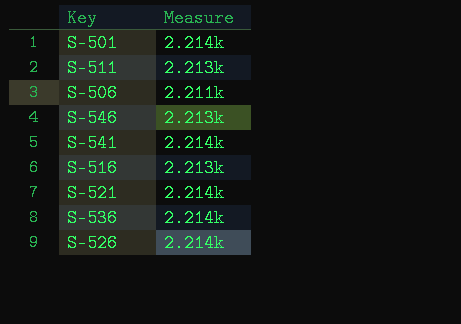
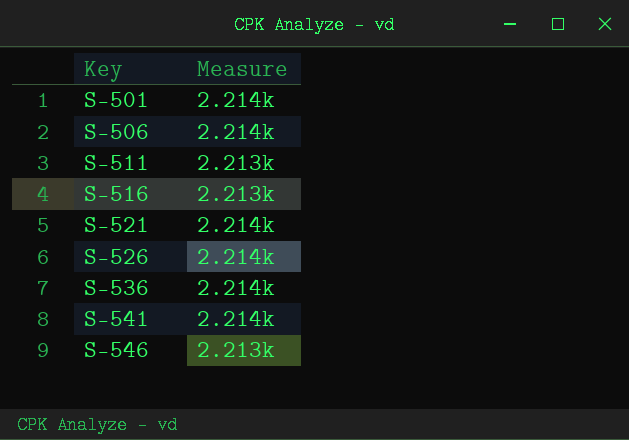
row order: none -> Key ascending
S-506 | Measure: 2.211k -> 2.214k

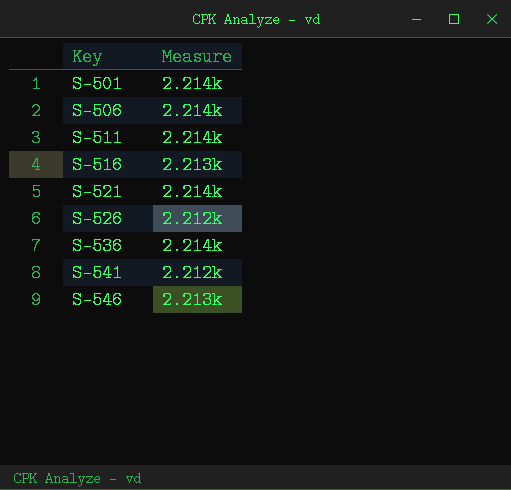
S-511 | Measure: 2.213k -> 2.214k
S-526 | Measure: 2.214k -> 2.212k
S-541 | Measure: 2.214k -> 2.212k

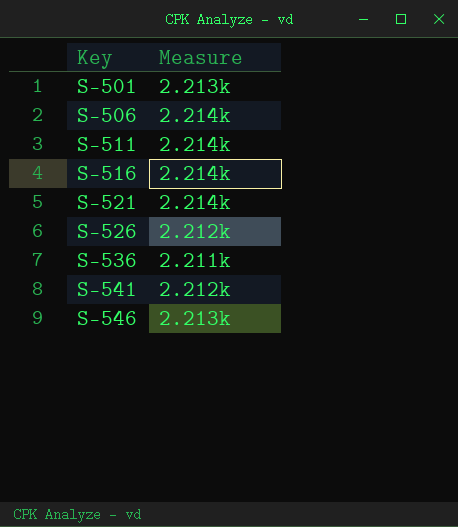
S-501 | Measure: 2.214k -> 2.213k
S-516 | Measure: 2.213k -> 2.214k
S-536 | Measure: 2.214k -> 2.211k

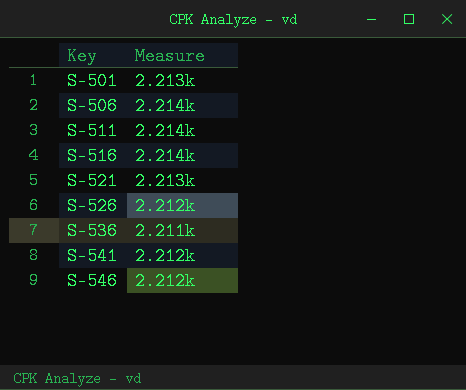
S-521 | Measure: 2.214k -> 2.213k
S-546 | Measure: 2.213k -> 2.212k

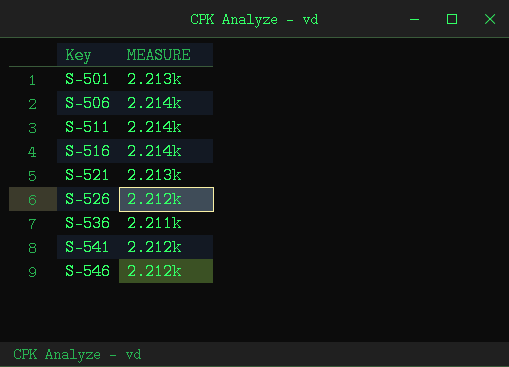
column name: Measure -> MEASURE

